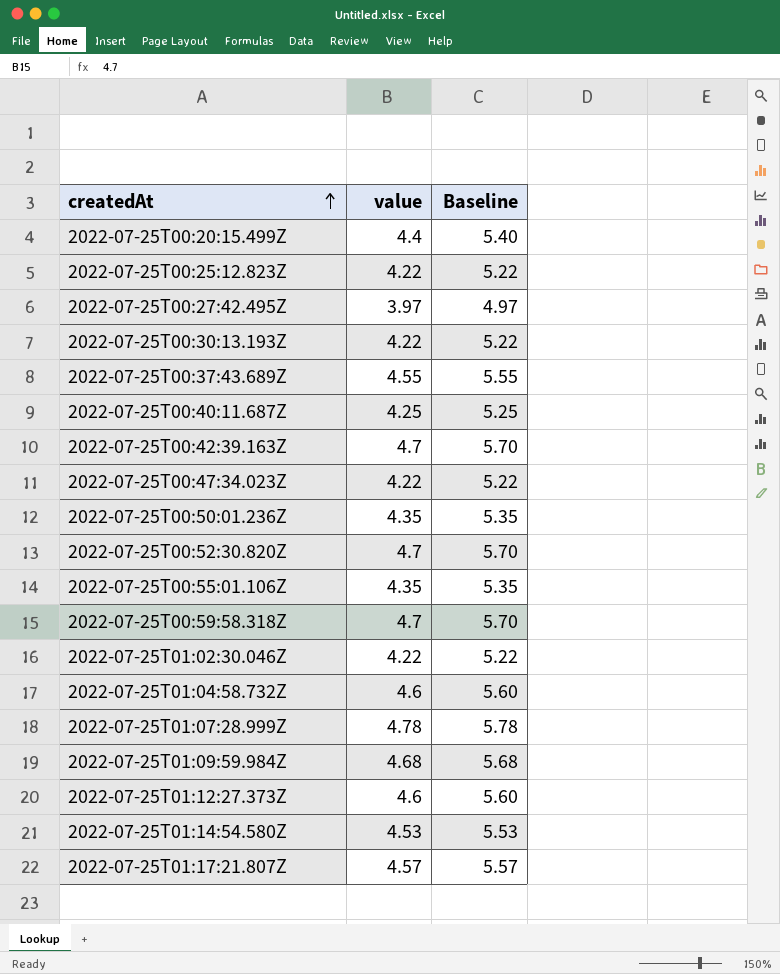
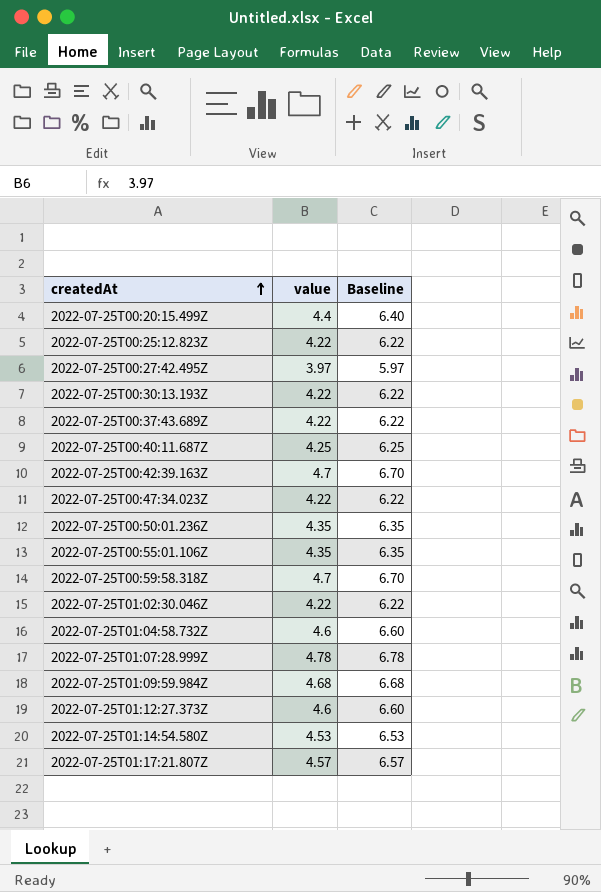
column Baseline | formula: [value] + 1 -> [value] + 2
row 2022-07-25T00:52:30.820Z: 4.7 | 5.70 -> none
2022-07-25T00:37:43.689Z | value: 4.55 -> 4.22

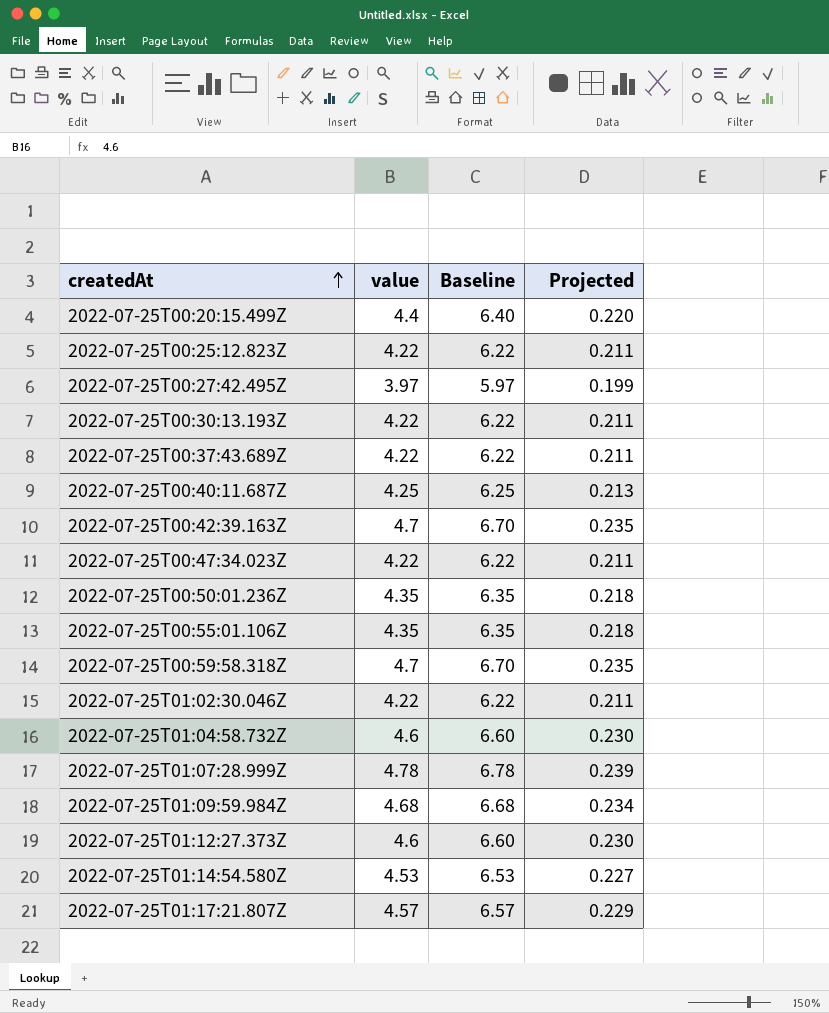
column Projected | formula: none -> [value] * 0.05

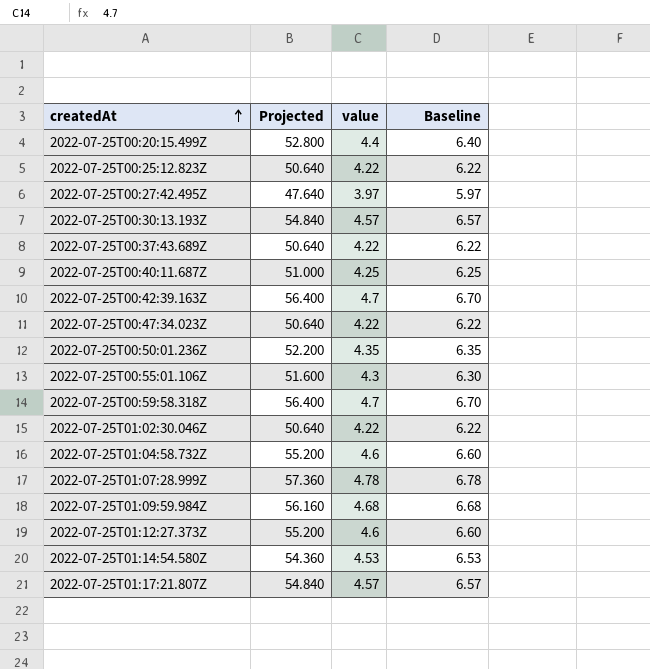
column Projected | formula: [value] * 0.05 -> [value] * 12
column Projected | position: 4 -> 2
2022-07-25T00:30:13.193Z | value: 4.22 -> 4.57
2022-07-25T00:30:13.193Z | Baseline: 6.22 -> 6.57
2022-07-25T00:55:01.106Z | value: 4.35 -> 4.3
2022-07-25T00:55:01.106Z | Baseline: 6.35 -> 6.30

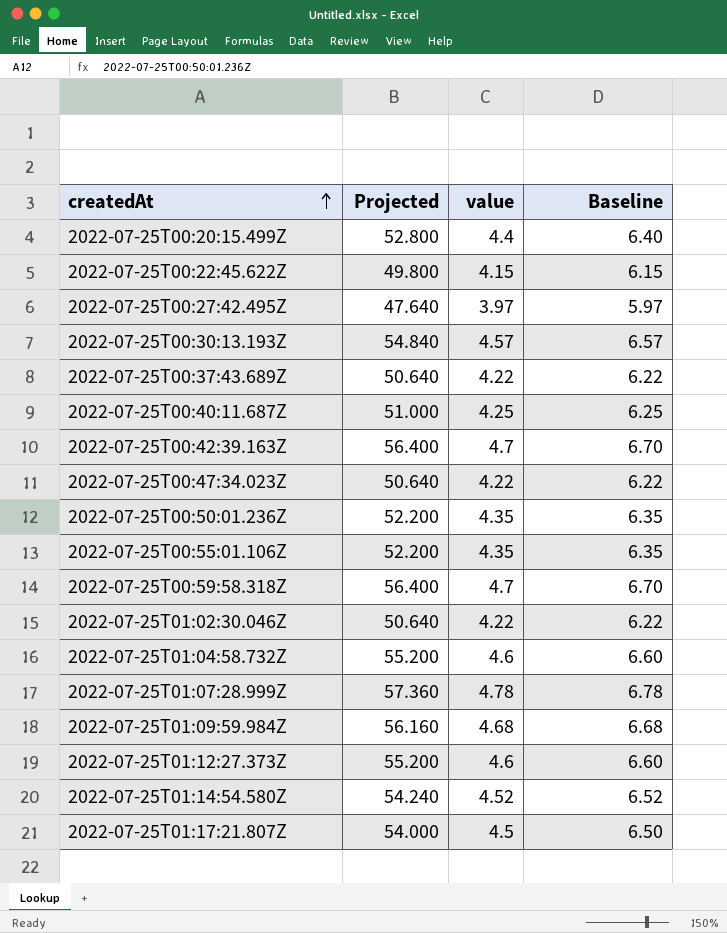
row 2022-07-25T00:25:12.823Z: 50.640 | 4.22 | 6.22 -> none
row 2022-07-25T00:22:45.622Z: none -> 49.800 | 4.15 | 6.15
2022-07-25T00:55:01.106Z | Projected: 51.600 -> 52.200
2022-07-25T00:55:01.106Z | value: 4.3 -> 4.35
2022-07-25T00:55:01.106Z | Baseline: 6.30 -> 6.35
2022-07-25T01:14:54.580Z | Projected: 54.360 -> 54.240
2022-07-25T01:14:54.580Z | value: 4.53 -> 4.52
2022-07-25T01:14:54.580Z | Baseline: 6.53 -> 6.52
2022-07-25T01:17:21.807Z | Projected: 54.840 -> 54.000
2022-07-25T01:17:21.807Z | value: 4.57 -> 4.5
2022-07-25T01:17:21.807Z | Baseline: 6.57 -> 6.50

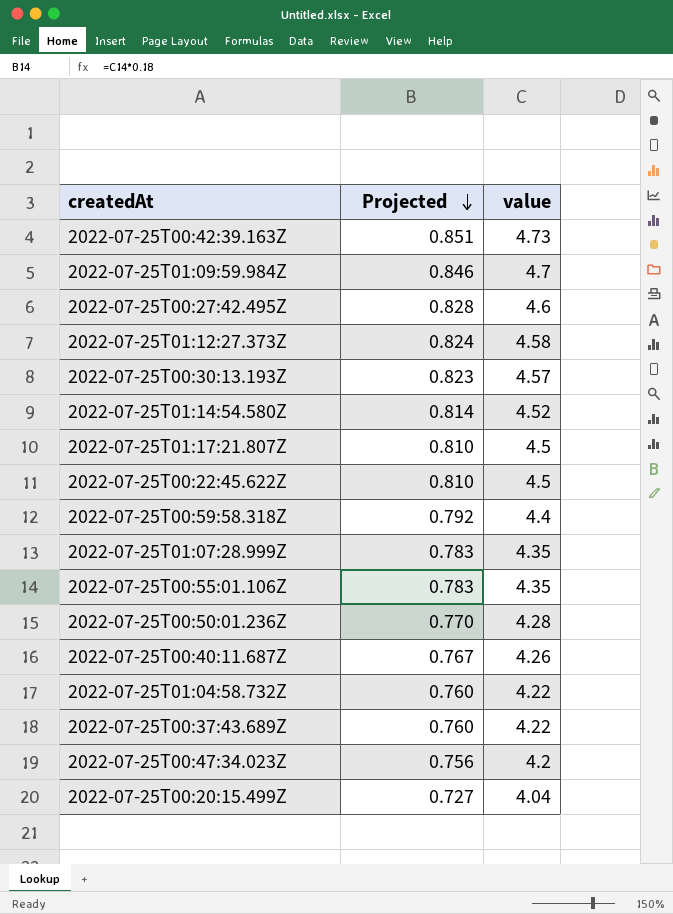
row order: createdAt ascending -> Projected descending
column Baseline | formula: [value] + 2 -> none
column Projected | formula: [value] * 12 -> [value] * 0.18
row 2022-07-25T01:02:30.046Z: 50.640 | 4.22 | 6.22 -> none
2022-07-25T00:42:39.163Z | value: 4.7 -> 4.73
2022-07-25T01:09:59.984Z | value: 4.68 -> 4.7
2022-07-25T00:27:42.495Z | value: 3.97 -> 4.6
2022-07-25T01:12:27.373Z | value: 4.6 -> 4.58
2022-07-25T00:22:45.622Z | value: 4.15 -> 4.5
2022-07-25T00:59:58.318Z | value: 4.7 -> 4.4
2022-07-25T01:07:28.999Z | value: 4.78 -> 4.35
2022-07-25T00:50:01.236Z | value: 4.35 -> 4.28
2022-07-25T00:40:11.687Z | value: 4.25 -> 4.26
2022-07-25T01:04:58.732Z | value: 4.6 -> 4.22
2022-07-25T00:47:34.023Z | value: 4.22 -> 4.2
2022-07-25T00:20:15.499Z | value: 4.4 -> 4.04

